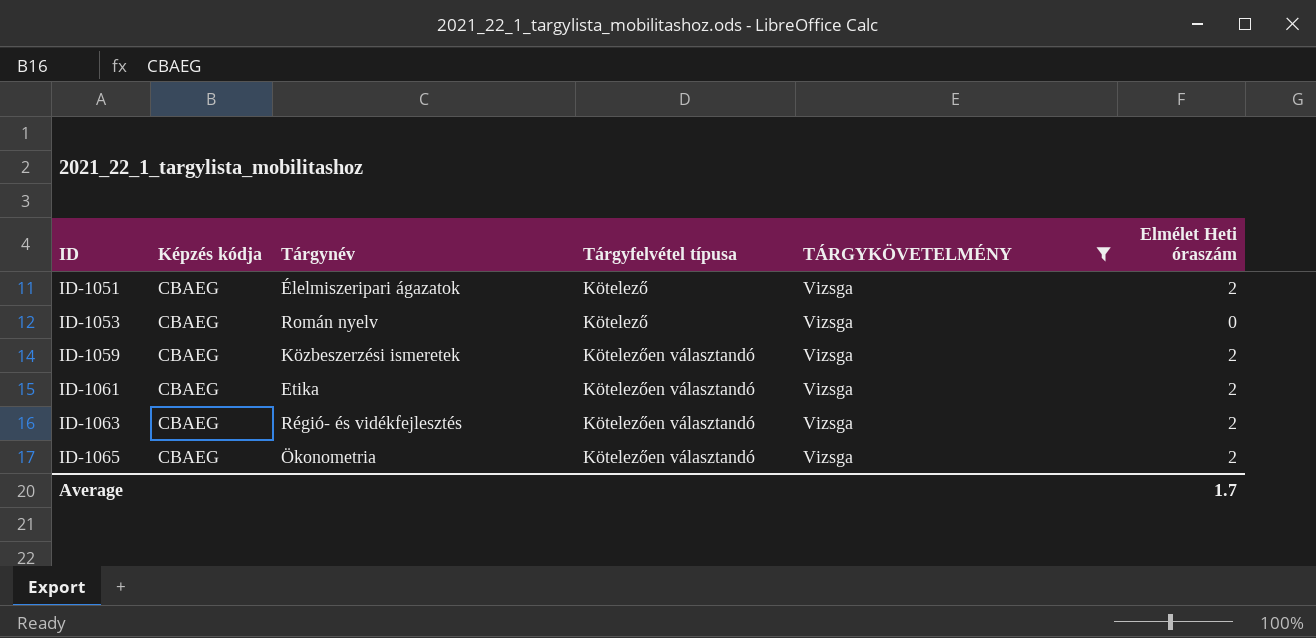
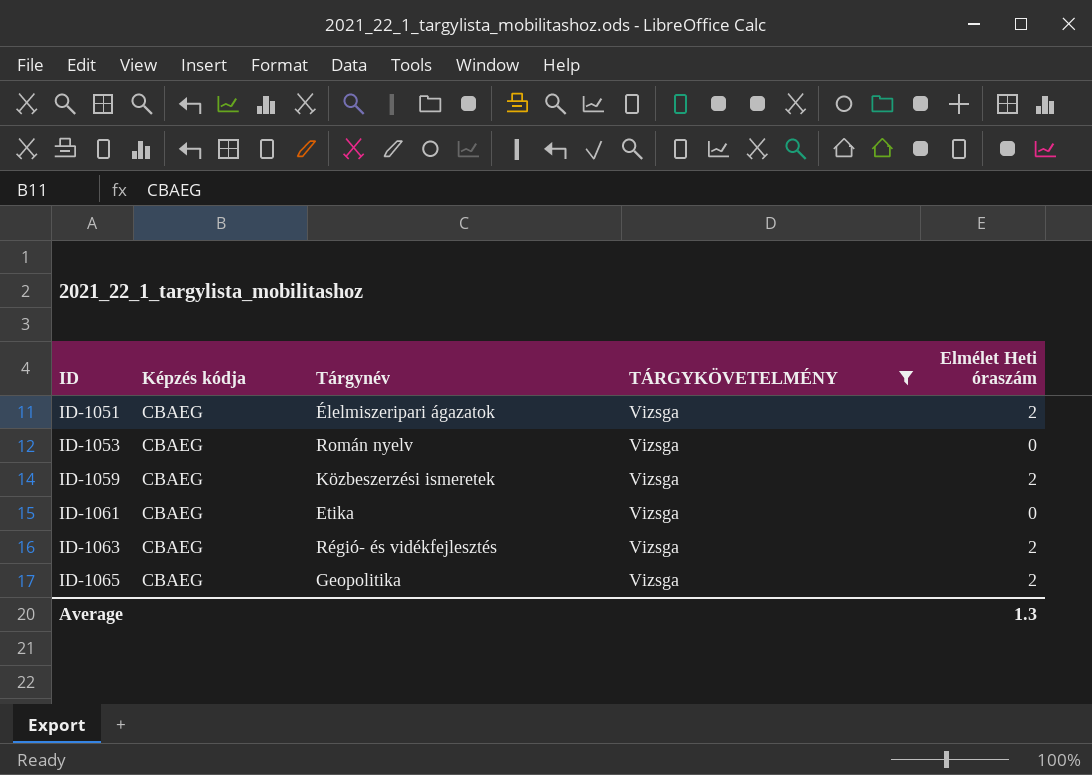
column Tárgyfelvétel típusa | position: 4 -> none
ID-1061 | Elmélet Heti óraszám: 2 -> 0
ID-1065 | Tárgynév: Ökonometria -> Geopolitika
Average | Elmélet Heti óraszám: 1.7 -> 1.3

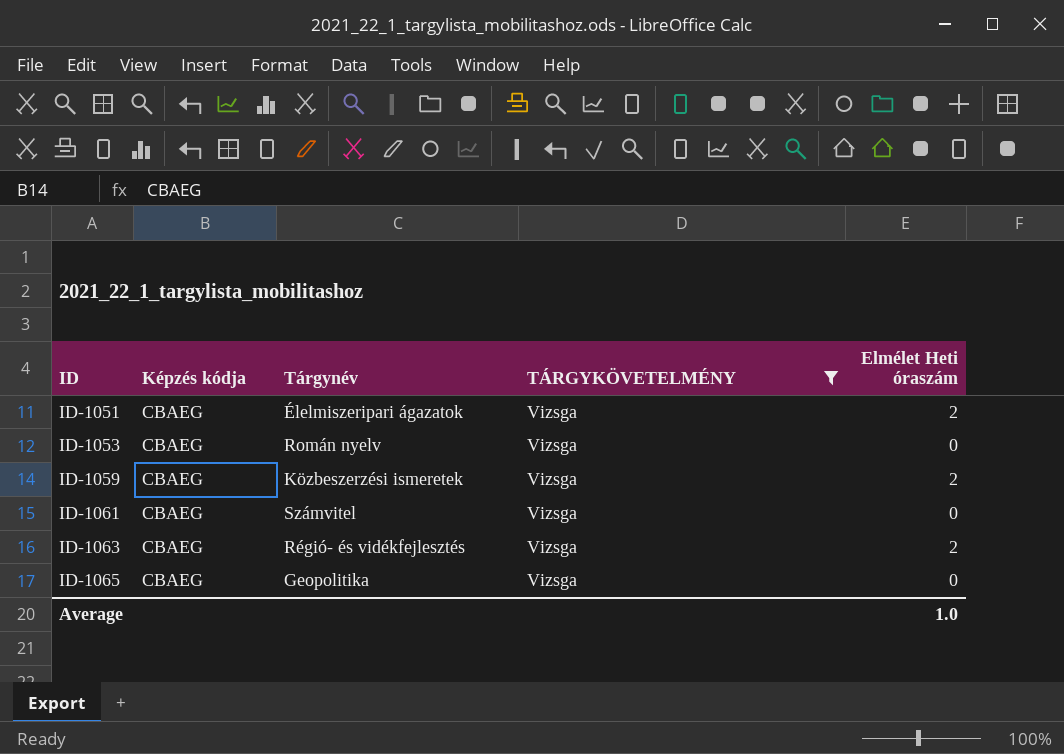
ID-1061 | Tárgynév: Etika -> Számvitel
ID-1065 | Elmélet Heti óraszám: 2 -> 0
Average | Elmélet Heti óraszám: 1.3 -> 1.0

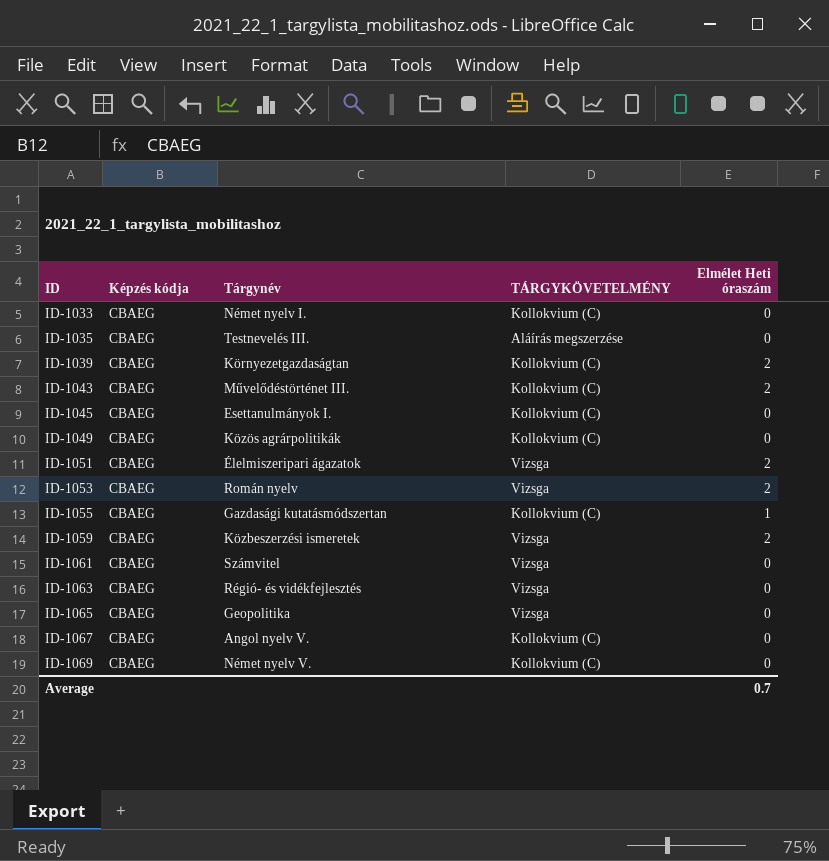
filter: TÁRGYKÖVETELMÉNY = Vizsga -> none
ID-1053 | Elmélet Heti óraszám: 0 -> 2
ID-1063 | Elmélet Heti óraszám: 2 -> 0
Average | Elmélet Heti óraszám: 1.0 -> 0.7

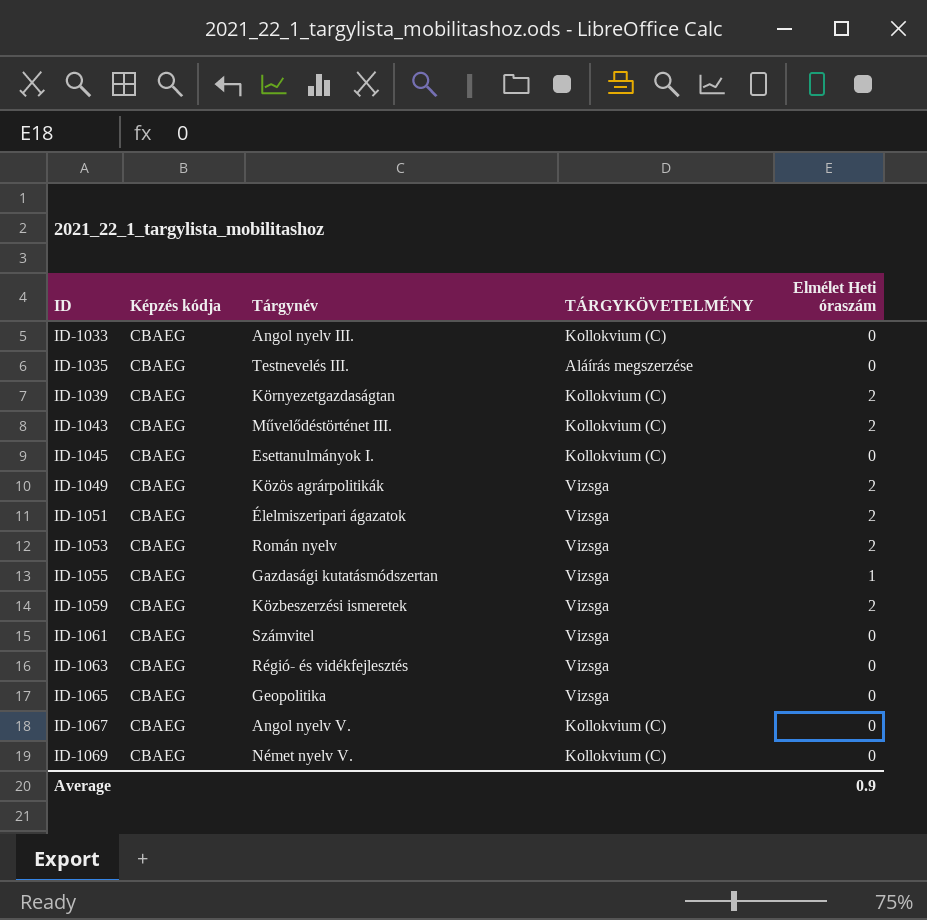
ID-1033 | Tárgynév: Német nyelv I. -> Angol nyelv III.
ID-1049 | TÁRGYKÖVETELMÉNY: Kollokvium (C) -> Vizsga
ID-1049 | Elmélet Heti óraszám: 0 -> 2
ID-1055 | TÁRGYKÖVETELMÉNY: Kollokvium (C) -> Vizsga
Average | Elmélet Heti óraszám: 0.7 -> 0.9

